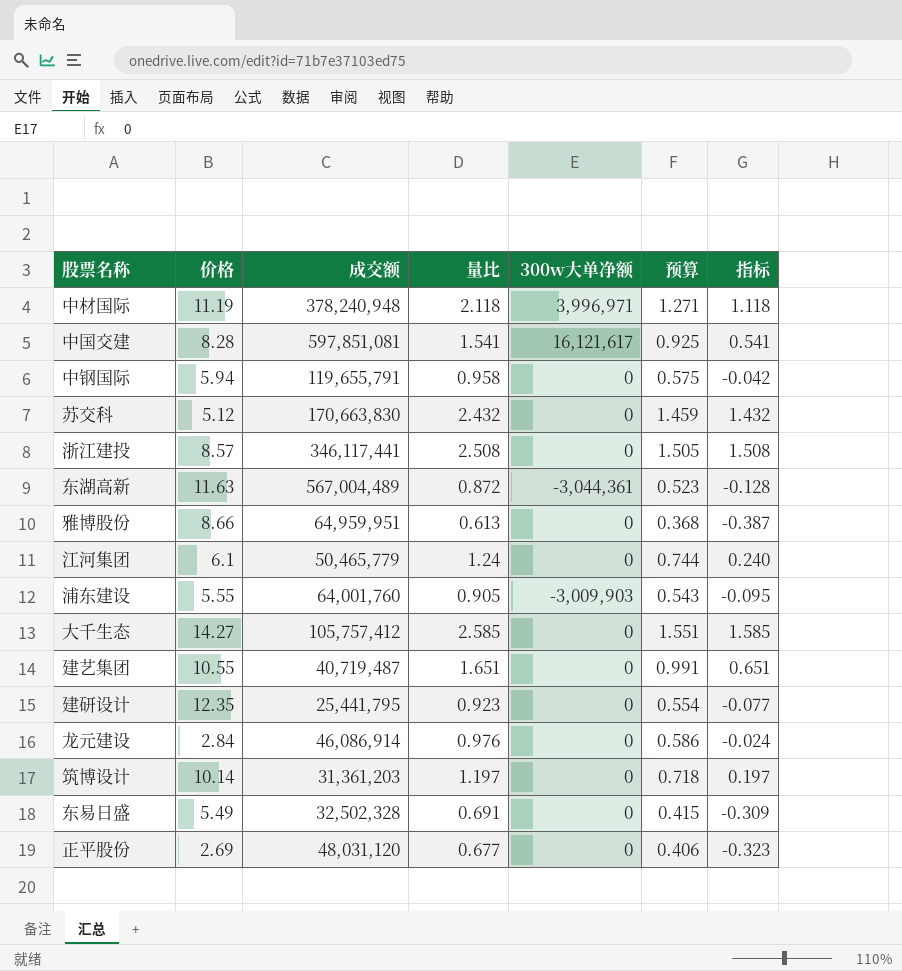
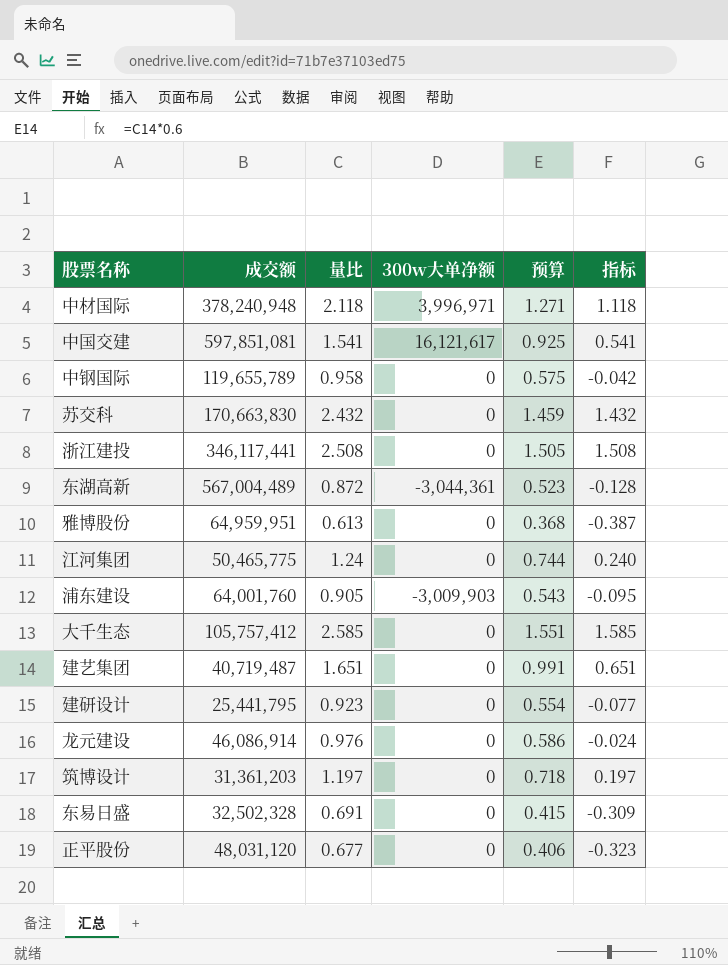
column 价格 | position: 2 -> none
中钢国际 | 成交额: 119,655,791 -> 119,655,789
江河集团 | 成交额: 50,465,779 -> 50,465,775

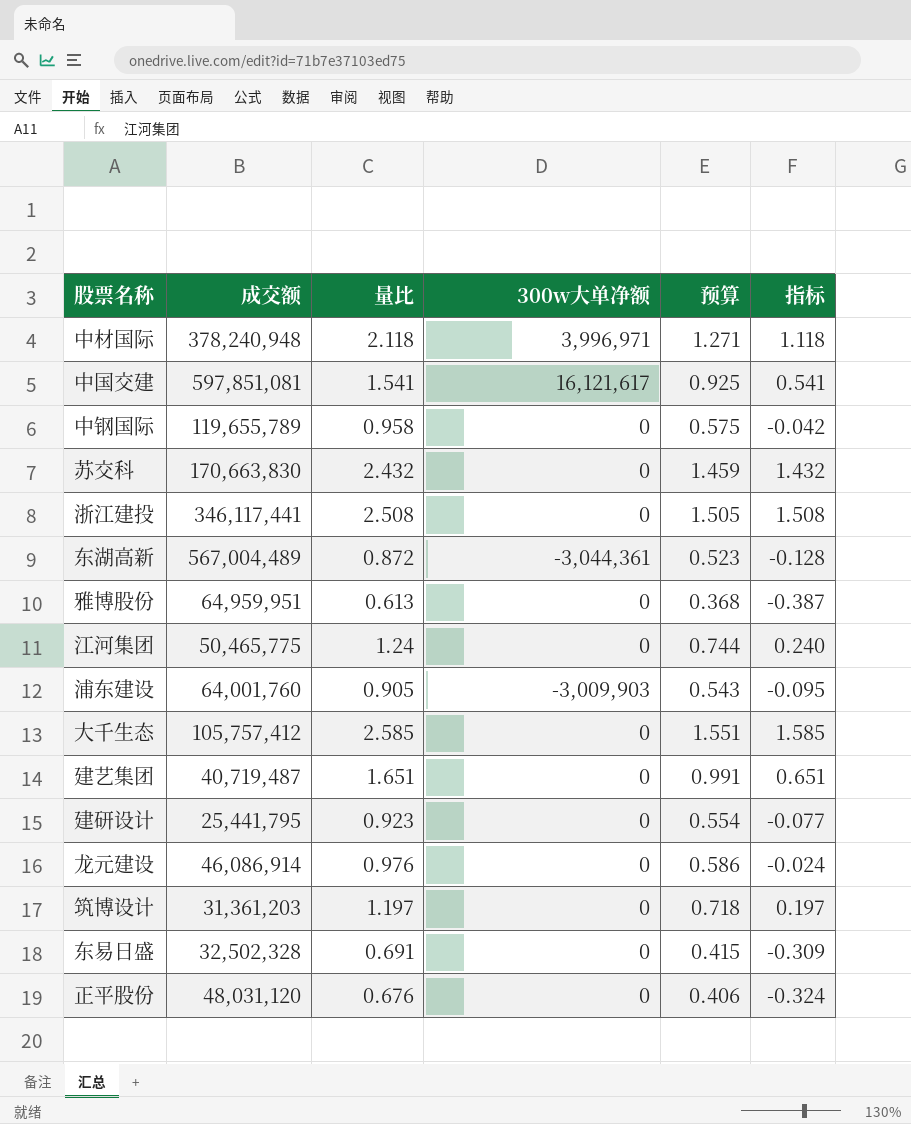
正平股份 | 量比: 0.677 -> 0.676
正平股份 | 指标: -0.323 -> -0.324

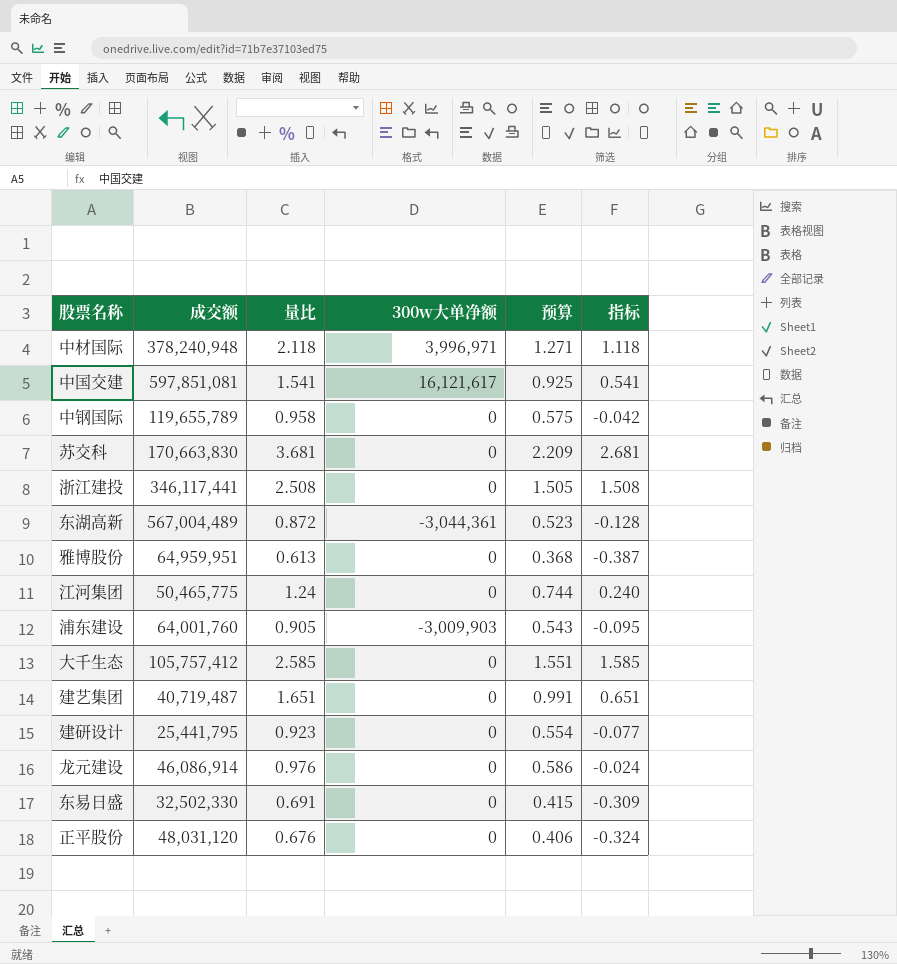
row 筑博设计: 31,361,203 | 1.197 | 0 | 0.718 | 0.197 -> none
苏交科 | 量比: 2.432 -> 3.681
苏交科 | 预算: 1.459 -> 2.209
苏交科 | 指标: 1.432 -> 2.681
东易日盛 | 成交额: 32,502,328 -> 32,502,330

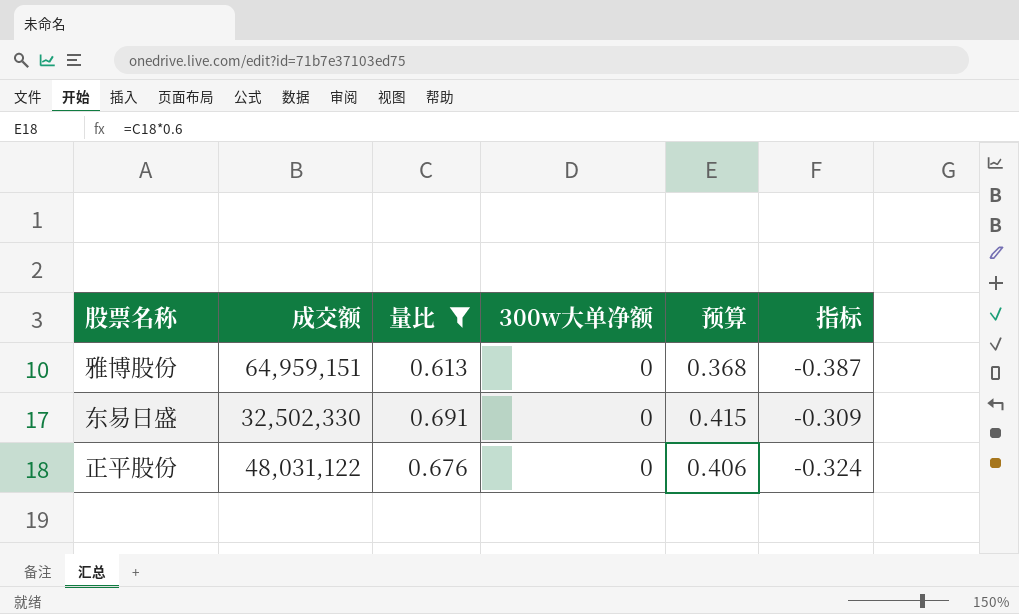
filter: none -> 量比 <= 0.691
雅博股份 | 成交额: 64,959,951 -> 64,959,151
正平股份 | 成交额: 48,031,120 -> 48,031,122

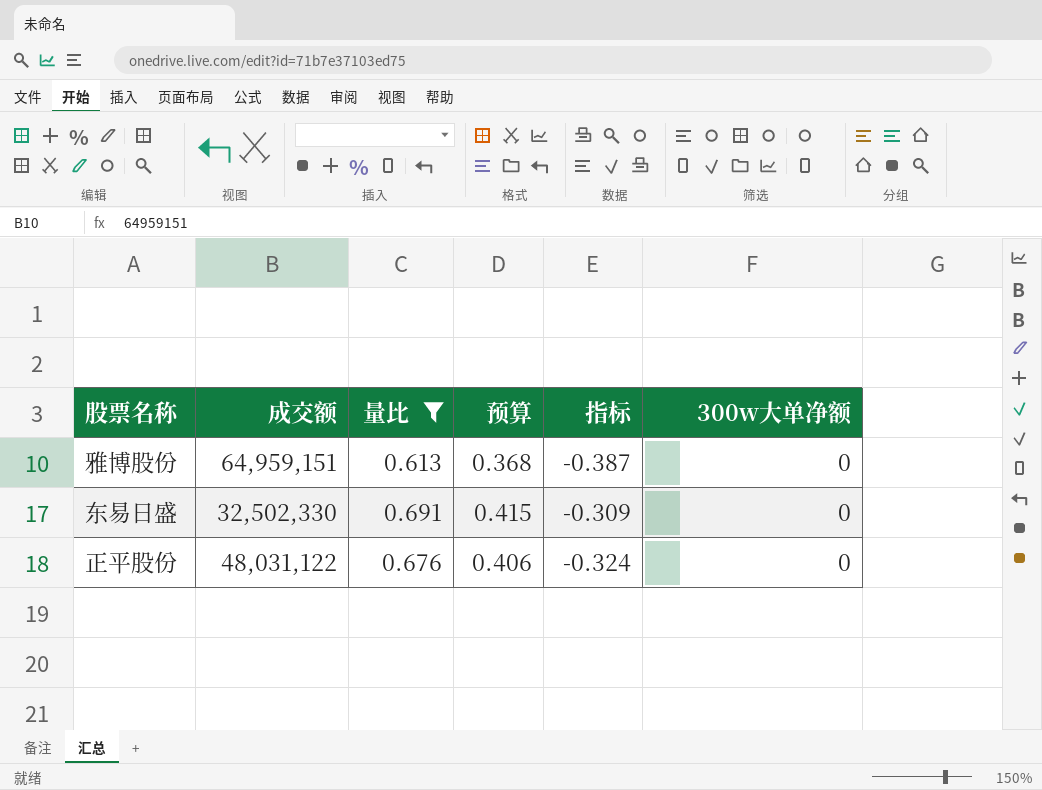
column 300w大单净额 | position: 4 -> 6

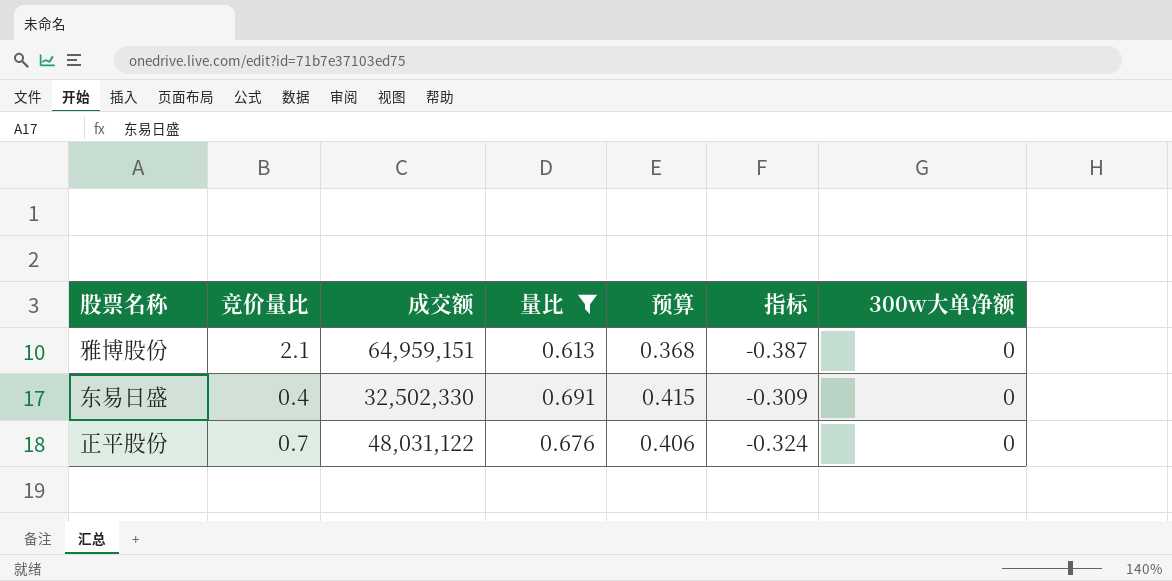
column 竞价量比 | position: none -> 2

